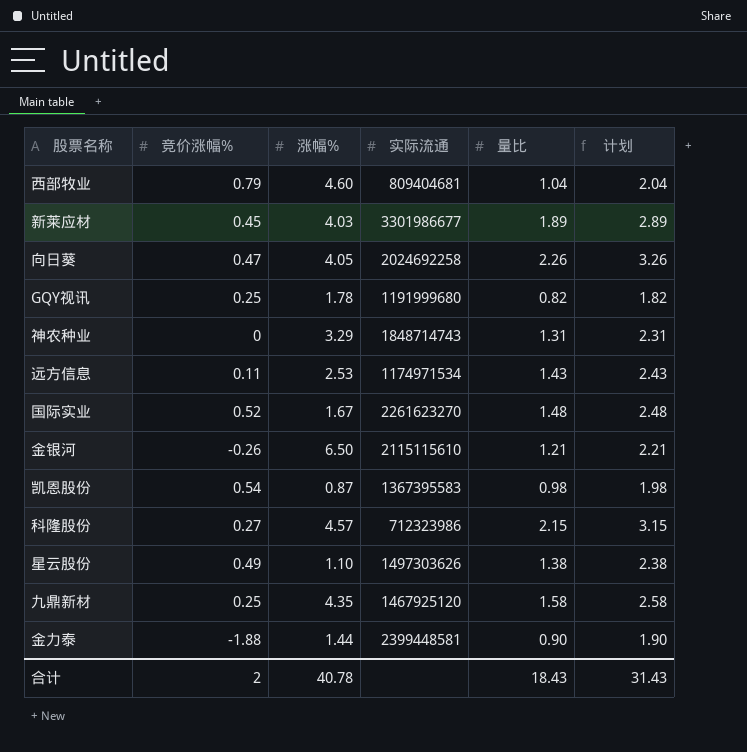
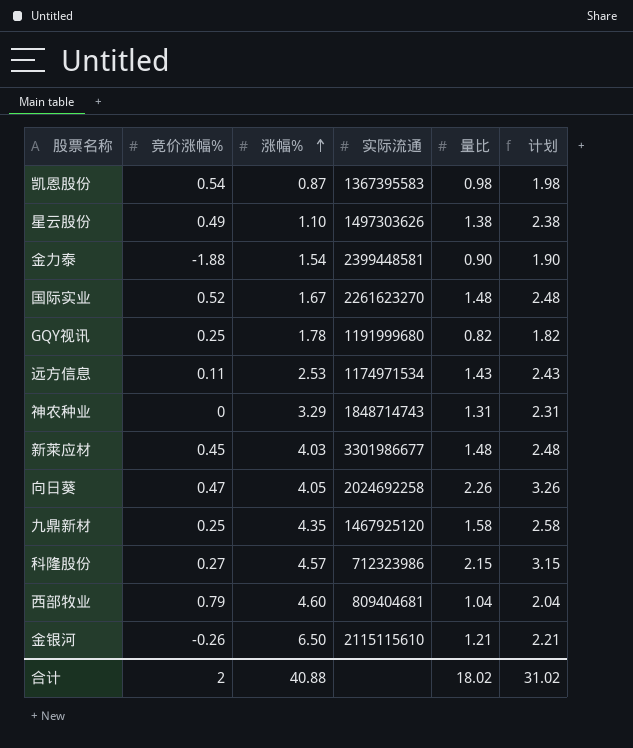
row order: none -> 涨幅% ascending
金力泰 | 涨幅%: 1.44 -> 1.54
新莱应材 | 量比: 1.89 -> 1.48
新莱应材 | 计划: 2.89 -> 2.48
合计 | 涨幅%: 40.78 -> 40.88
合计 | 量比: 18.43 -> 18.02
合计 | 计划: 31.43 -> 31.02

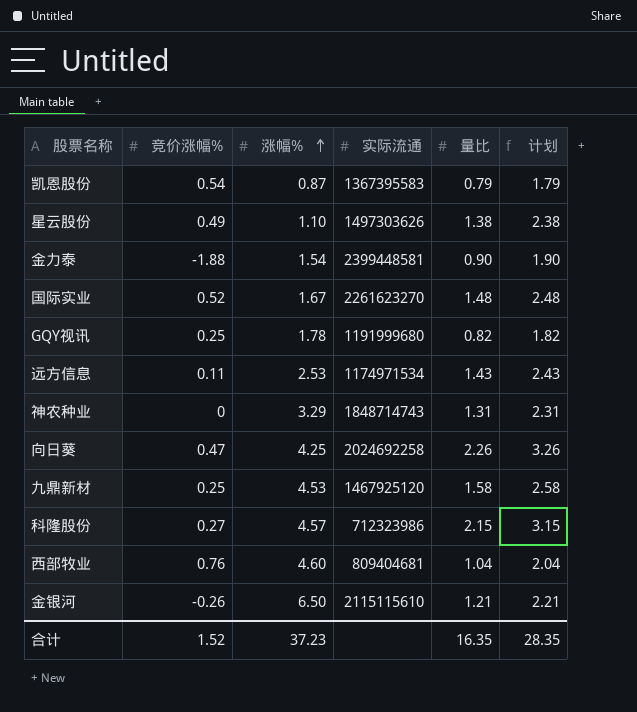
row 新莱应材: 0.45 | 4.03 | 3301986677 | 1.48 | 2.48 -> none
凯恩股份 | 量比: 0.98 -> 0.79
凯恩股份 | 计划: 1.98 -> 1.79
向日葵 | 涨幅%: 4.05 -> 4.25
九鼎新材 | 涨幅%: 4.35 -> 4.53
西部牧业 | 竞价涨幅%: 0.79 -> 0.76
合计 | 竞价涨幅%: 2 -> 1.52
合计 | 涨幅%: 40.88 -> 37.23
合计 | 量比: 18.02 -> 16.35
合计 | 计划: 31.02 -> 28.35

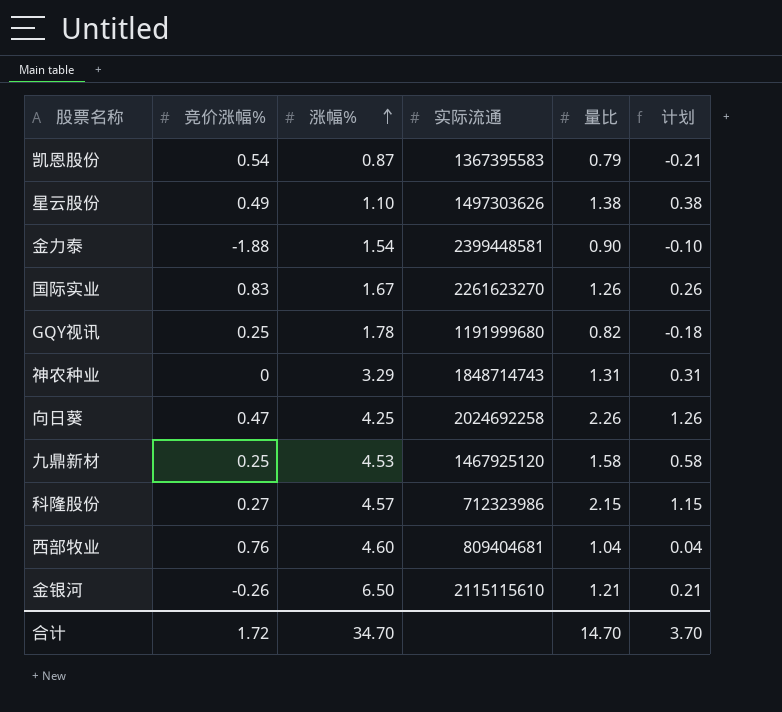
column 计划 | formula: [量比] + 1 -> [量比] - 1
row 远方信息: 0.11 | 2.53 | 1174971534 | 1.43 | 2.43 -> none
国际实业 | 竞价涨幅%: 0.52 -> 0.83
国际实业 | 量比: 1.48 -> 1.26
合计 | 竞价涨幅%: 1.52 -> 1.72
合计 | 涨幅%: 37.23 -> 34.70
合计 | 量比: 16.35 -> 14.70
合计 | 计划: 28.35 -> 3.70

